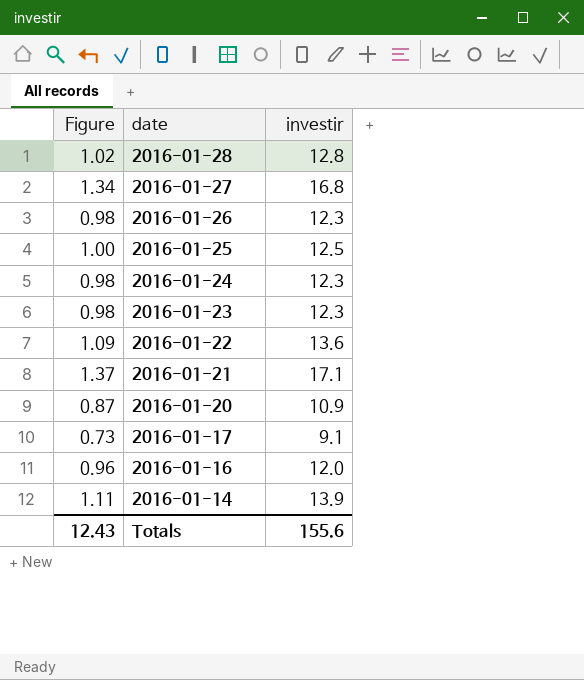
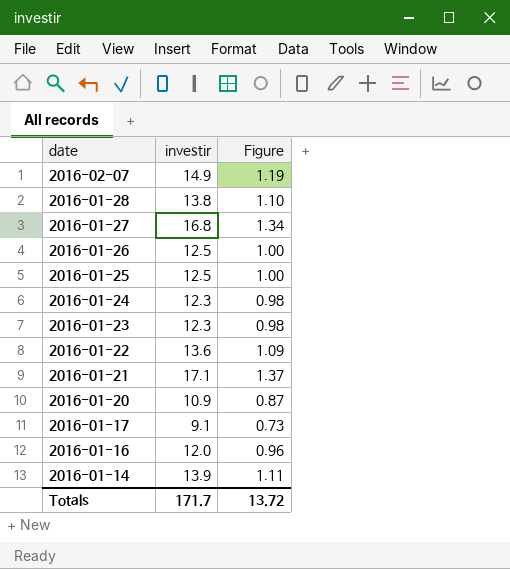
column Figure | position: 1 -> 3
row 2016-02-07: none -> 14.9 | 1.19
2016-01-28 | investir: 12.8 -> 13.8
2016-01-28 | Figure: 1.02 -> 1.10
2016-01-26 | investir: 12.3 -> 12.5
2016-01-26 | Figure: 0.98 -> 1.00
Totals | investir: 155.6 -> 171.7
Totals | Figure: 12.43 -> 13.72

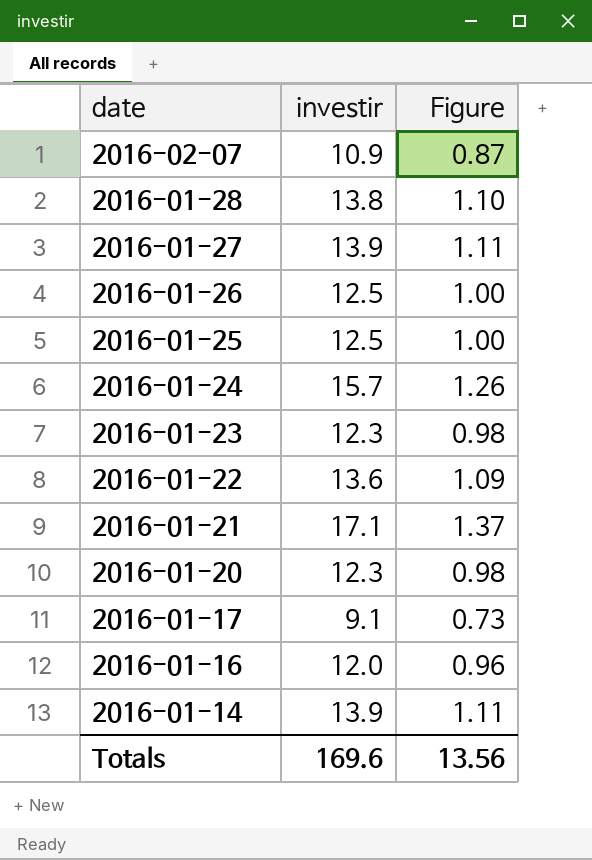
2016-02-07 | investir: 14.9 -> 10.9
2016-02-07 | Figure: 1.19 -> 0.87
2016-01-27 | investir: 16.8 -> 13.9
2016-01-27 | Figure: 1.34 -> 1.11
2016-01-24 | investir: 12.3 -> 15.7
2016-01-24 | Figure: 0.98 -> 1.26
2016-01-20 | investir: 10.9 -> 12.3
2016-01-20 | Figure: 0.87 -> 0.98
Totals | investir: 171.7 -> 169.6
Totals | Figure: 13.72 -> 13.56

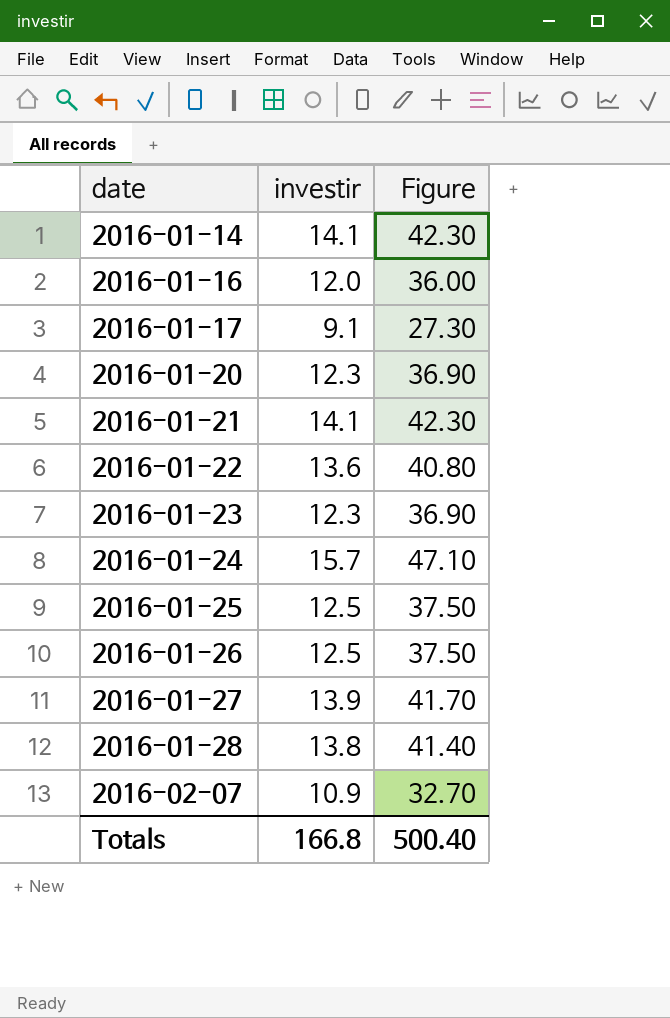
row order: date descending -> date ascending
column Figure | formula: [investir] * 0.08 -> [investir] * 3
2016-01-14 | investir: 13.9 -> 14.1
2016-01-21 | investir: 17.1 -> 14.1
Totals | investir: 169.6 -> 166.8
Totals | Figure: 13.56 -> 500.40

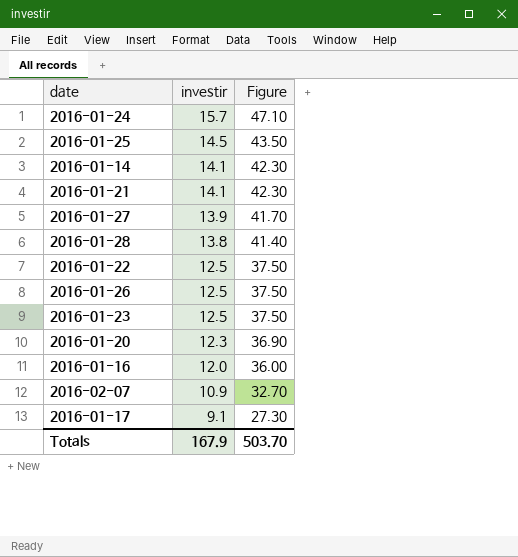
row order: date ascending -> investir descending
2016-01-25 | investir: 12.5 -> 14.5
2016-01-25 | Figure: 37.50 -> 43.50
2016-01-22 | investir: 13.6 -> 12.5
2016-01-22 | Figure: 40.80 -> 37.50
2016-01-23 | investir: 12.3 -> 12.5
2016-01-23 | Figure: 36.90 -> 37.50
Totals | investir: 166.8 -> 167.9
Totals | Figure: 500.40 -> 503.70

